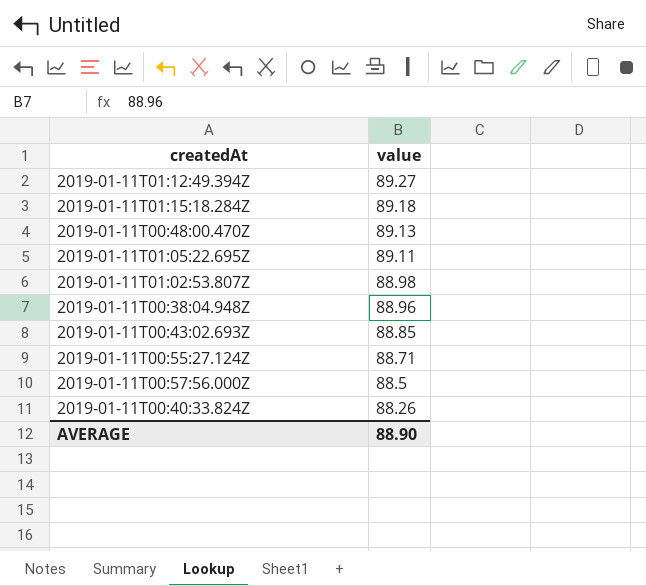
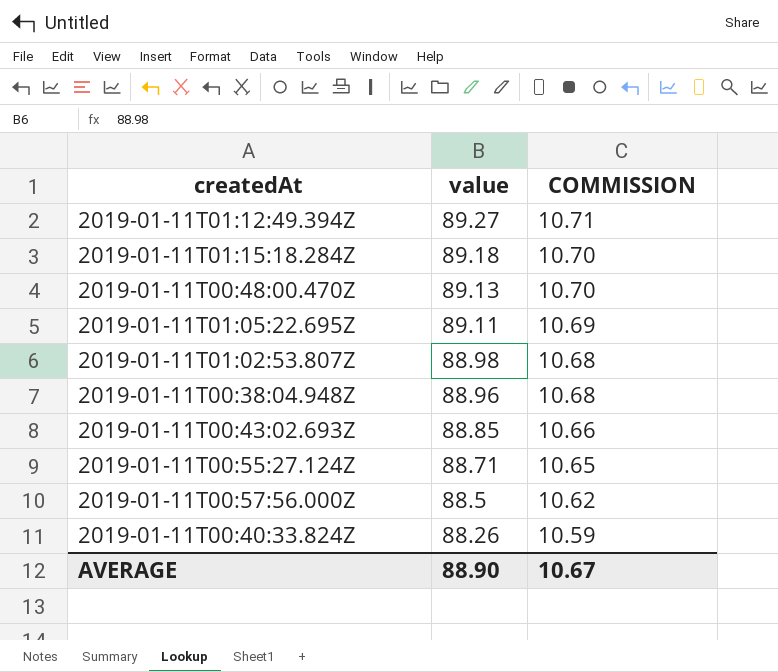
column COMMISSION | formula: none -> [value] * 0.12

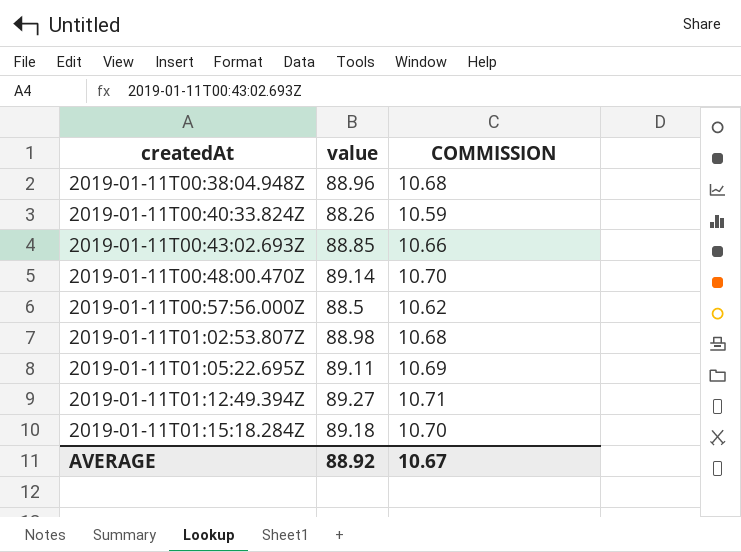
row order: value descending -> createdAt ascending
row 2019-01-11T00:55:27.124Z: 88.71 | 10.65 -> none
2019-01-11T00:48:00.470Z | value: 89.13 -> 89.14
AVERAGE | value: 88.90 -> 88.92

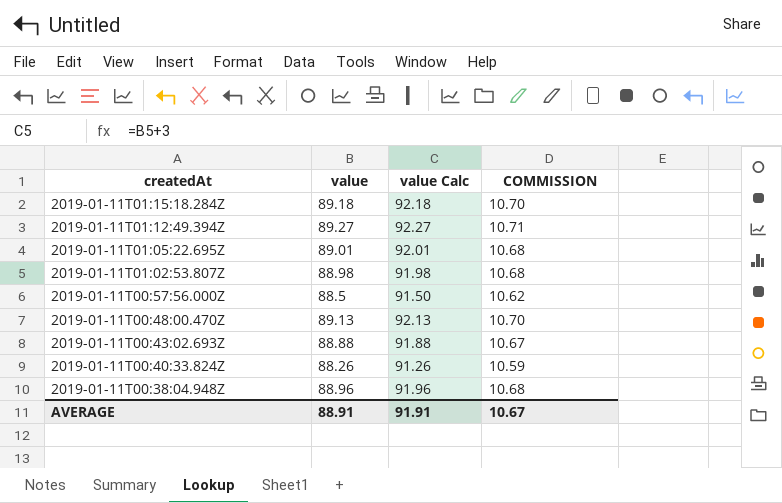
row order: createdAt ascending -> createdAt descending
column value Calc | formula: none -> [value] + 3
2019-01-11T01:05:22.695Z | value: 89.11 -> 89.01
2019-01-11T01:05:22.695Z | COMMISSION: 10.69 -> 10.68
2019-01-11T00:48:00.470Z | value: 89.14 -> 89.13
2019-01-11T00:43:02.693Z | value: 88.85 -> 88.88
2019-01-11T00:43:02.693Z | COMMISSION: 10.66 -> 10.67
AVERAGE | value: 88.92 -> 88.91

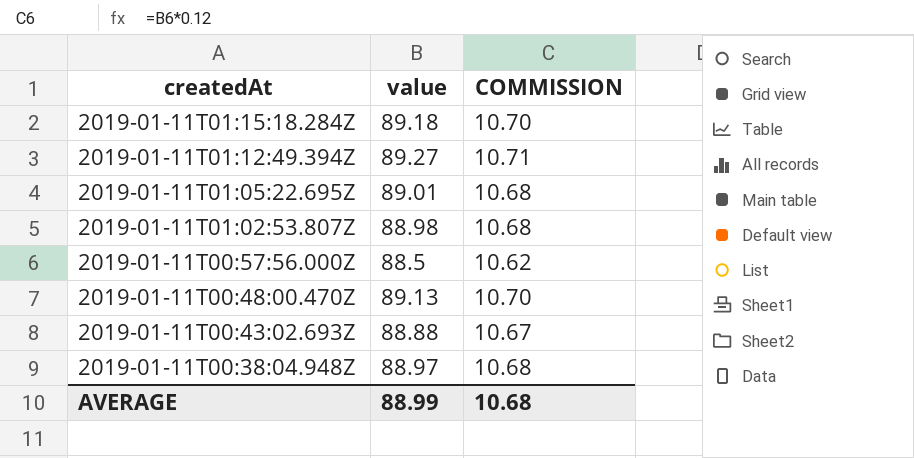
column value Calc | formula: [value] + 3 -> none
row 2019-01-11T00:40:33.824Z: 88.26 | 91.26 | 10.59 -> none
2019-01-11T00:38:04.948Z | value: 88.96 -> 88.97
AVERAGE | value: 88.91 -> 88.99
AVERAGE | COMMISSION: 10.67 -> 10.68

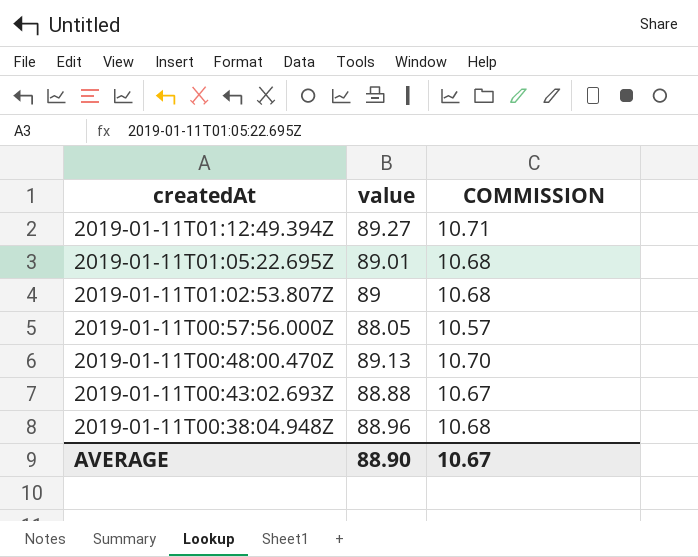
row 2019-01-11T01:15:18.284Z: 89.18 | 10.70 -> none
2019-01-11T01:02:53.807Z | value: 88.98 -> 89
2019-01-11T00:57:56.000Z | value: 88.5 -> 88.05
2019-01-11T00:57:56.000Z | COMMISSION: 10.62 -> 10.57
2019-01-11T00:38:04.948Z | value: 88.97 -> 88.96
AVERAGE | value: 88.99 -> 88.90
AVERAGE | COMMISSION: 10.68 -> 10.67

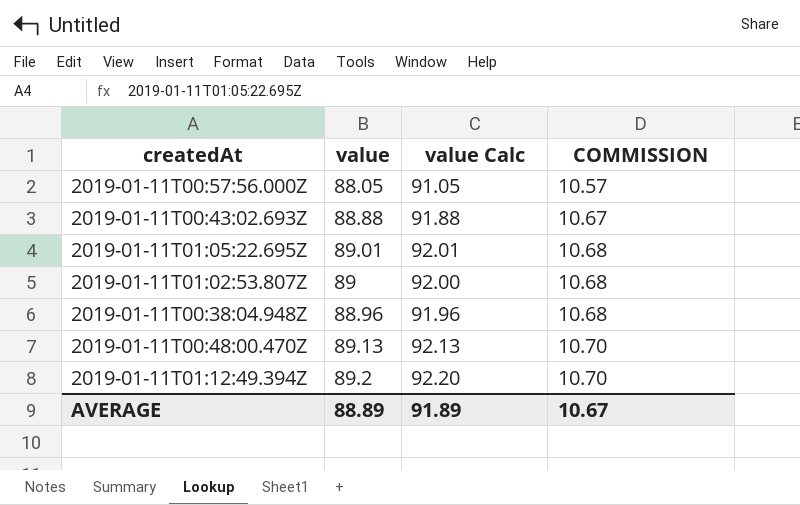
row order: createdAt descending -> COMMISSION ascending
column value Calc | formula: none -> [value] + 3
2019-01-11T01:12:49.394Z | value: 89.27 -> 89.2
2019-01-11T01:12:49.394Z | COMMISSION: 10.71 -> 10.70
AVERAGE | value: 88.90 -> 88.89

